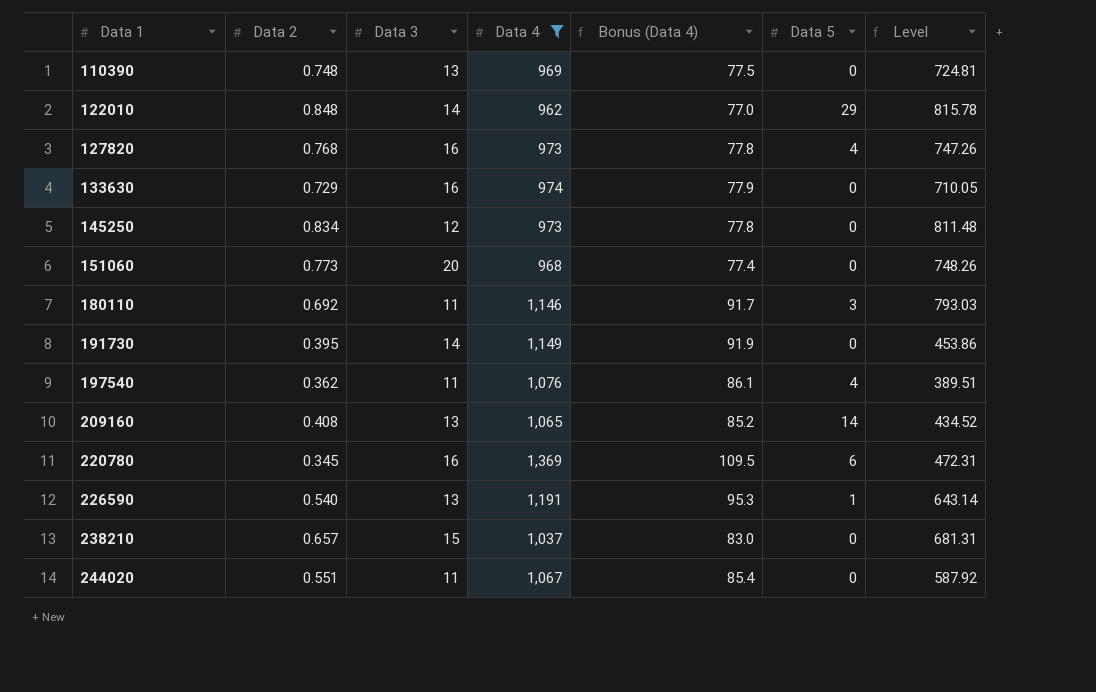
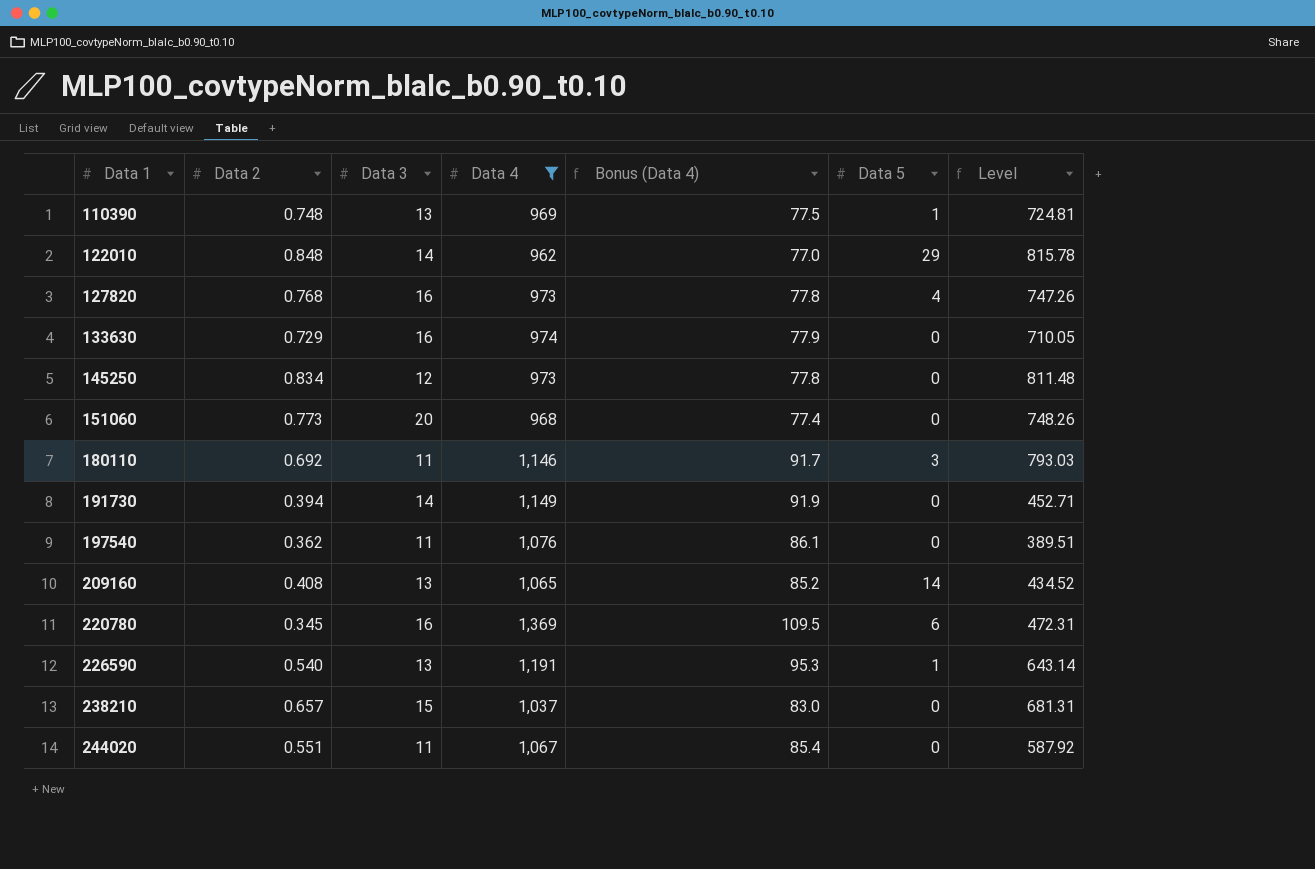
110390 | Data 5: 0 -> 1
191730 | Data 2: 0.395 -> 0.394
191730 | Level: 453.86 -> 452.71
197540 | Data 5: 4 -> 0

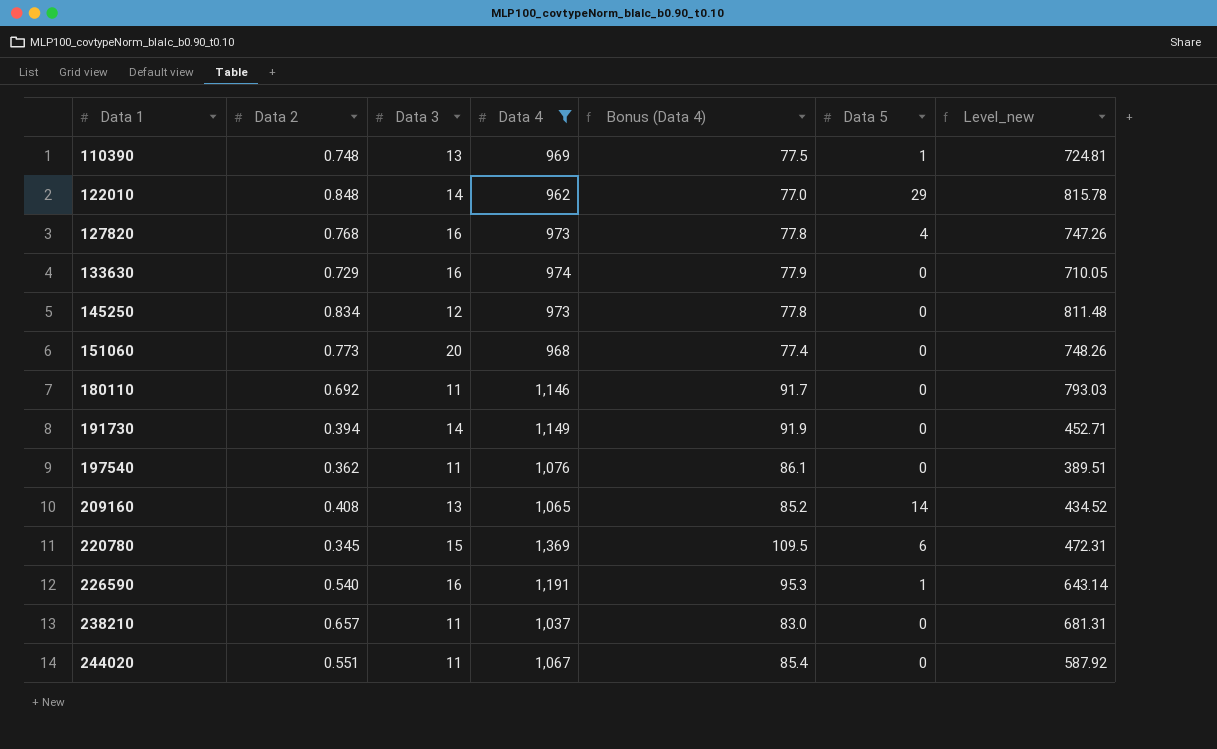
column name: Level -> Level_new
180110 | Data 5: 3 -> 0
220780 | Data 3: 16 -> 15
226590 | Data 3: 13 -> 16
238210 | Data 3: 15 -> 11

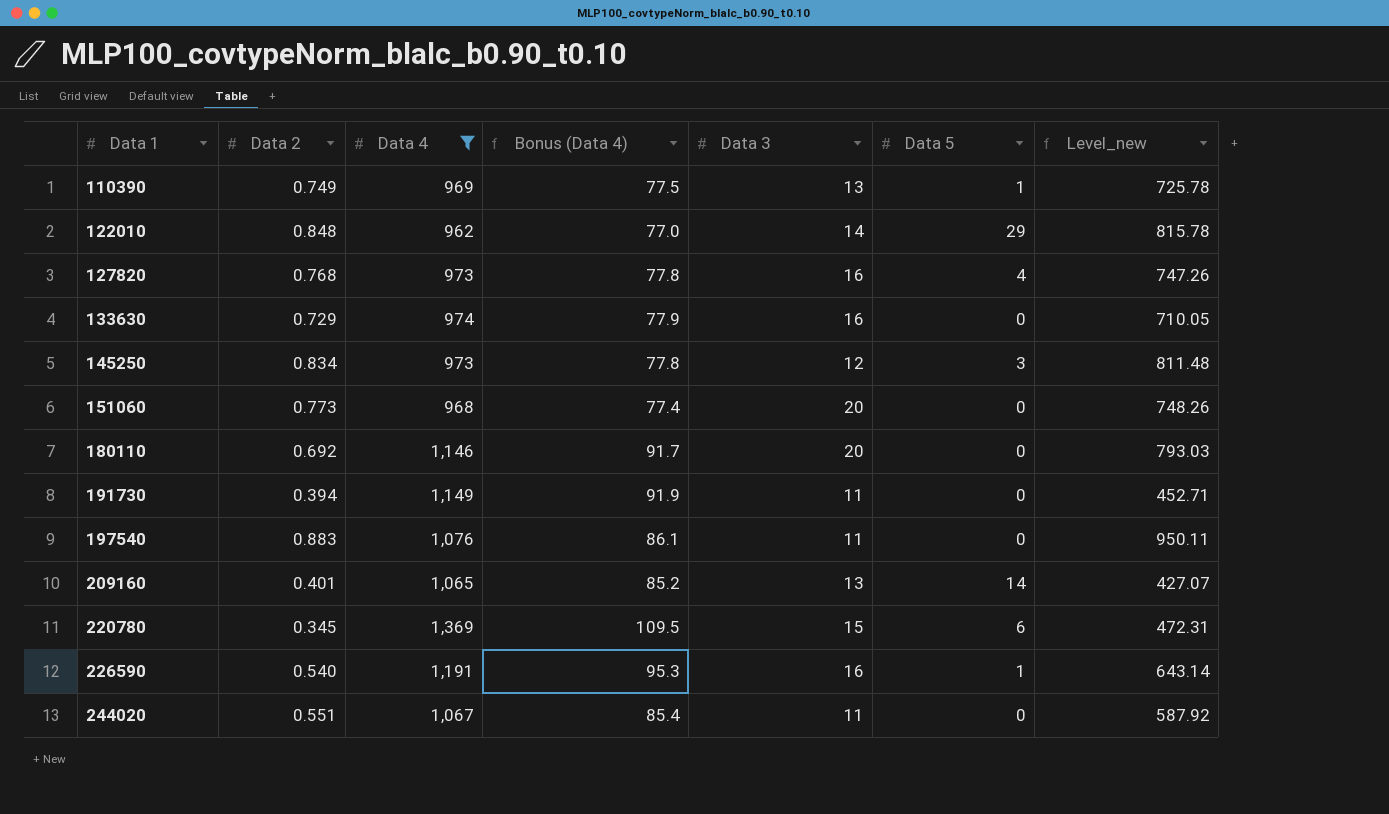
column Data 3 | position: 3 -> 5
row 238210: 0.657 | 11 | 1,037 | 83.0 | 0 | 681.31 -> none
110390 | Data 2: 0.748 -> 0.749
110390 | Level_new: 724.81 -> 725.78
145250 | Data 5: 0 -> 3
180110 | Data 3: 11 -> 20
191730 | Data 3: 14 -> 11
197540 | Data 2: 0.362 -> 0.883
197540 | Level_new: 389.51 -> 950.11
209160 | Data 2: 0.408 -> 0.401
209160 | Level_new: 434.52 -> 427.07

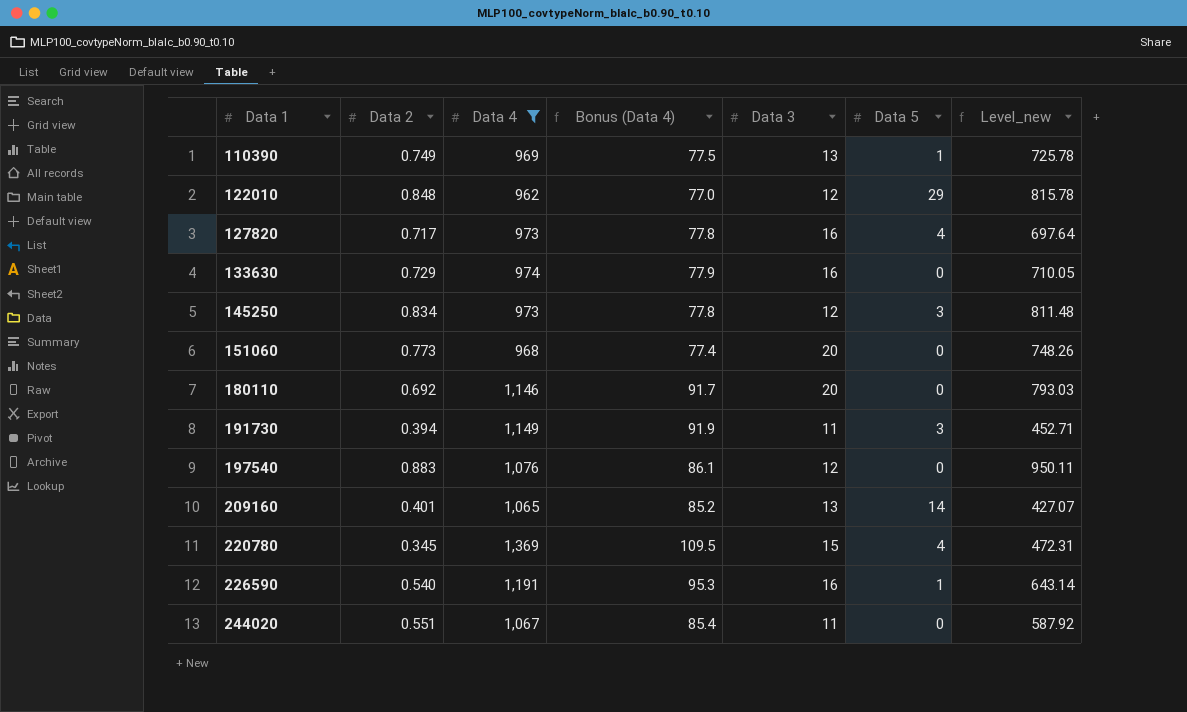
122010 | Data 3: 14 -> 12
127820 | Data 2: 0.768 -> 0.717
127820 | Level_new: 747.26 -> 697.64
191730 | Data 5: 0 -> 3
197540 | Data 3: 11 -> 12
220780 | Data 5: 6 -> 4

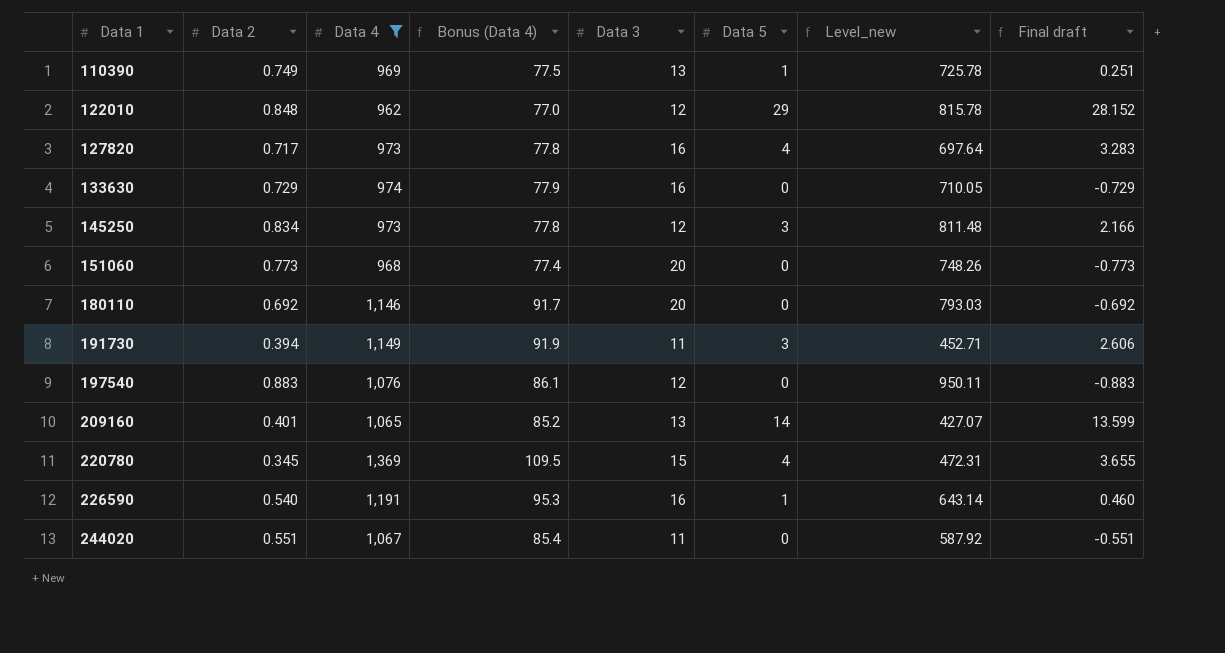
column Final draft | formula: none -> [Data 5] - [Data 2]

